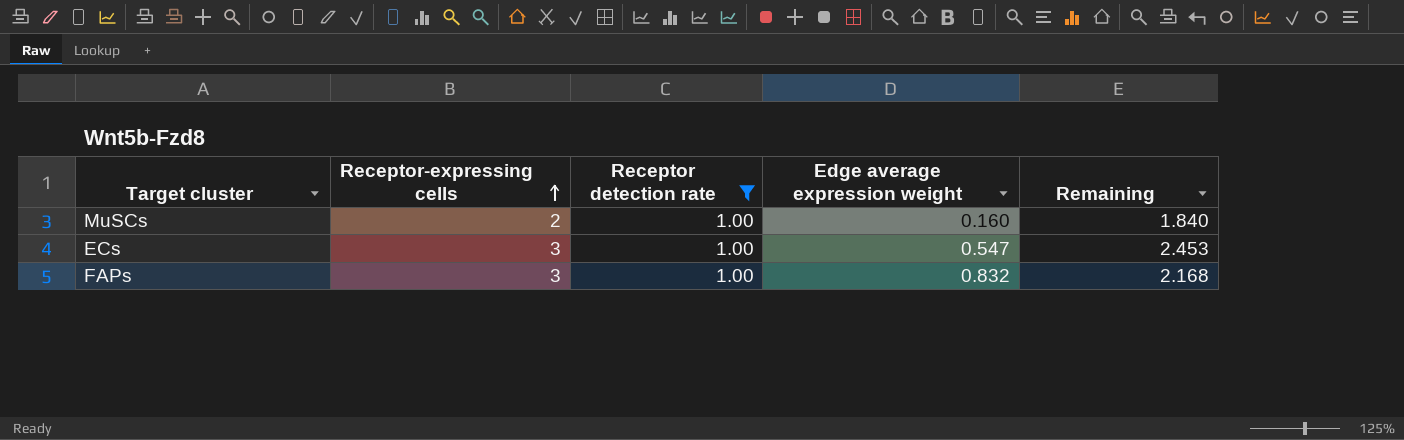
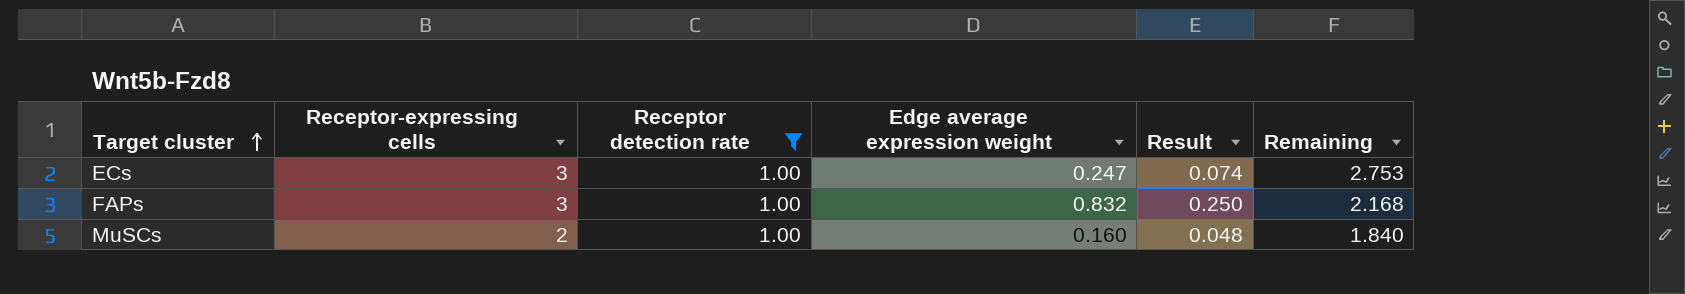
row order: Receptor-expressing cells ascending -> Target cluster ascending
column Result | formula: none -> [Edge average expression weight] * 0.3
ECs | Edge average expression weight: 0.547 -> 0.247
ECs | Remaining: 2.453 -> 2.753

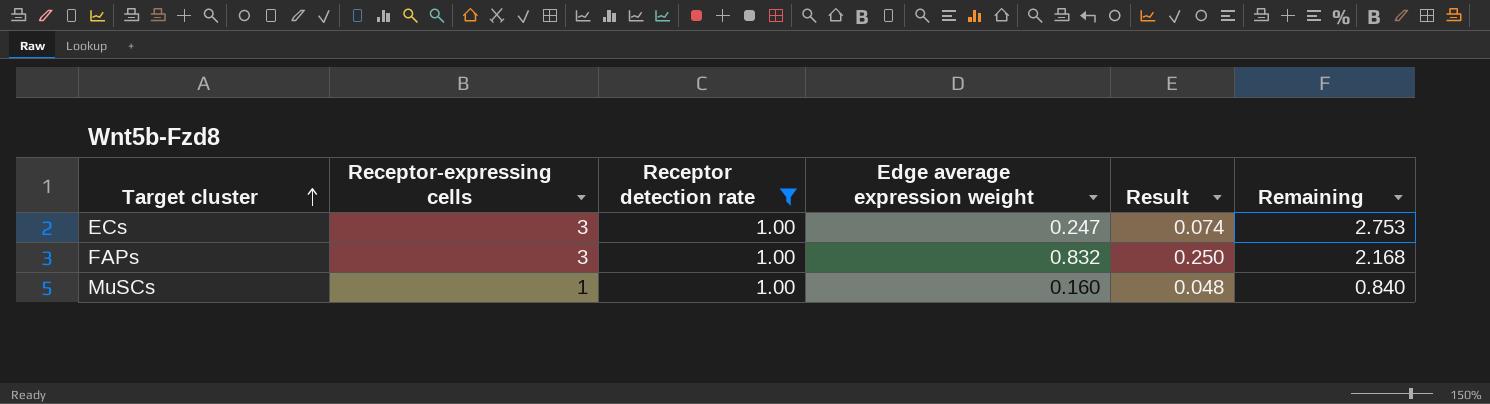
MuSCs | Receptor-expressing cells: 2 -> 1
MuSCs | Remaining: 1.840 -> 0.840

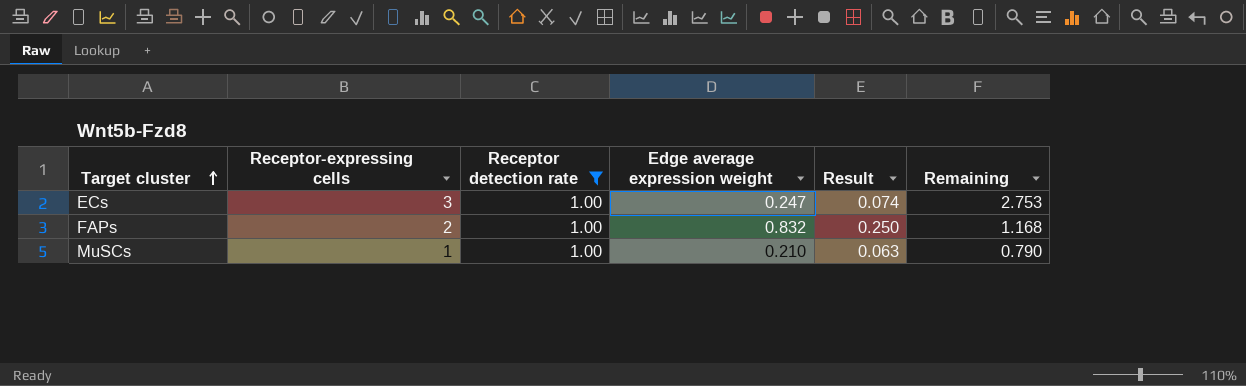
FAPs | Receptor-expressing cells: 3 -> 2
FAPs | Remaining: 2.168 -> 1.168
MuSCs | Edge average expression weight: 0.160 -> 0.210
MuSCs | Result: 0.048 -> 0.063
MuSCs | Remaining: 0.840 -> 0.790

